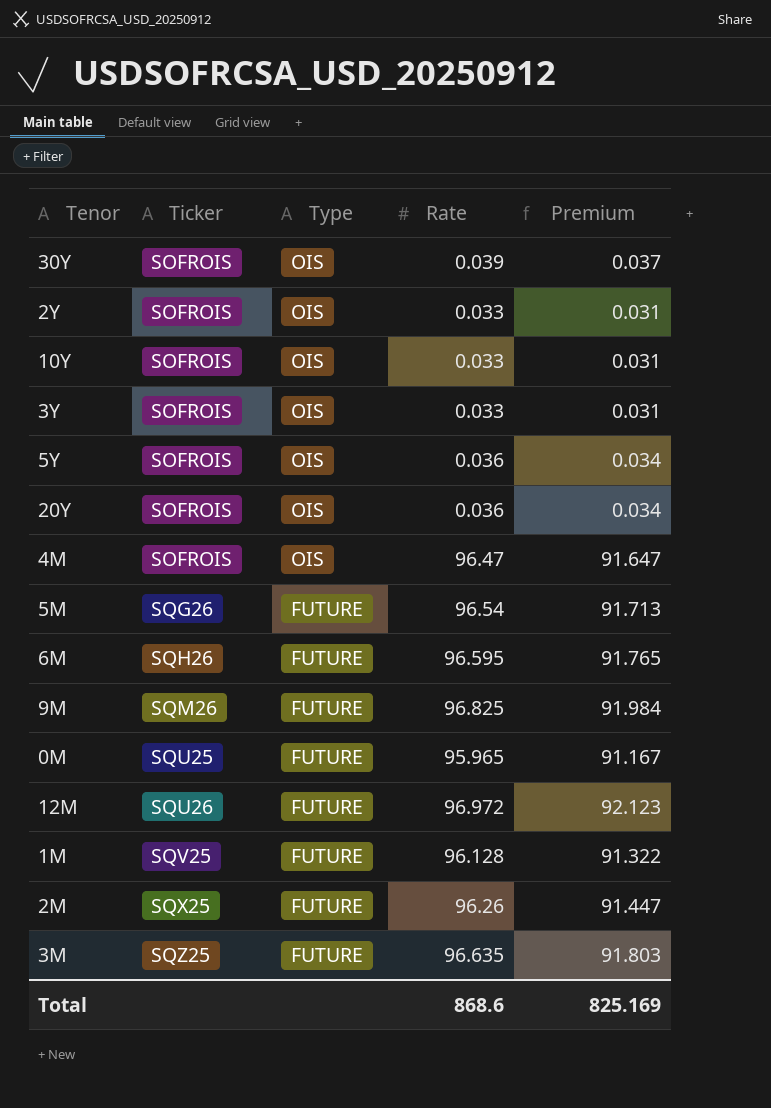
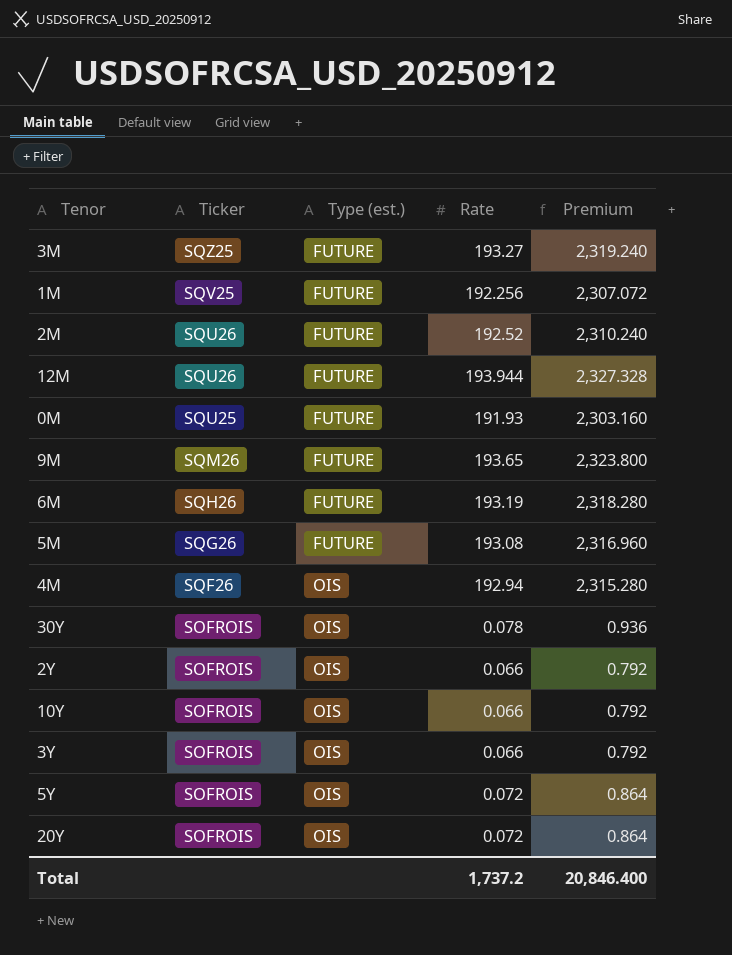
row order: Ticker ascending -> Ticker descending
column name: Type -> Type (est.)
column Premium | formula: [Rate] * 0.95 -> [Rate] * 12
3M | Rate: 96.635 -> 193.27
1M | Rate: 96.128 -> 192.256
2M | Ticker: SQX25 -> SQU26
2M | Rate: 96.26 -> 192.52
12M | Rate: 96.972 -> 193.944
0M | Rate: 95.965 -> 191.93
9M | Rate: 96.825 -> 193.65
6M | Rate: 96.595 -> 193.19
5M | Rate: 96.54 -> 193.08
4M | Ticker: SOFROIS -> SQF26
4M | Rate: 96.47 -> 192.94
30Y | Rate: 0.039 -> 0.078
2Y | Rate: 0.033 -> 0.066
10Y | Rate: 0.033 -> 0.066
3Y | Rate: 0.033 -> 0.066
5Y | Rate: 0.036 -> 0.072
20Y | Rate: 0.036 -> 0.072
Total | Rate: 868.6 -> 1,737.2
Total | Premium: 825.169 -> 20,846.400

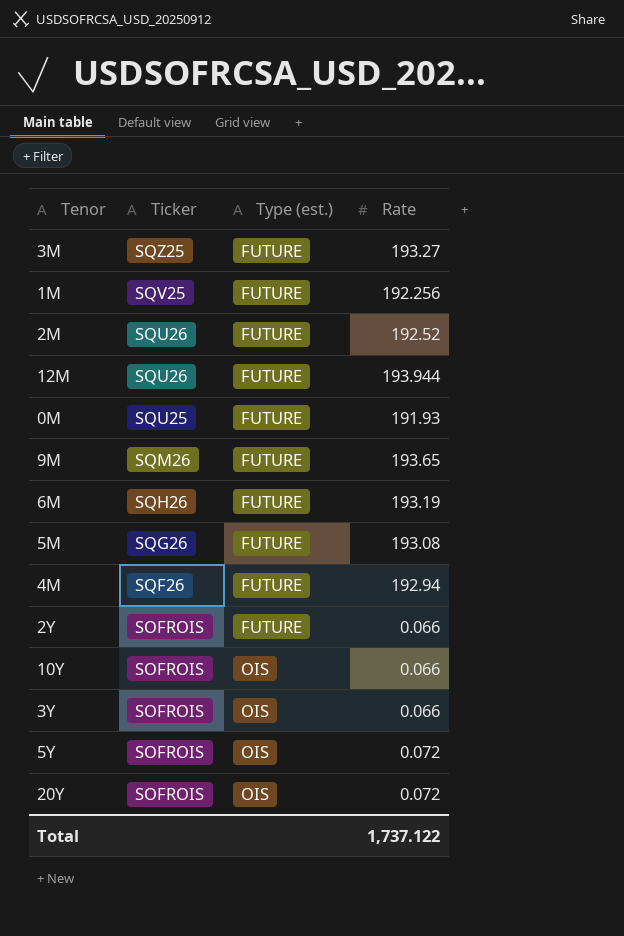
column Premium | formula: [Rate] * 12 -> none
row 30Y: SOFROIS | OIS | 0.078 | 0.936 -> none
4M | Type (est.): OIS -> FUTURE
2Y | Type (est.): OIS -> FUTURE
Total | Rate: 1,737.2 -> 1,737.122

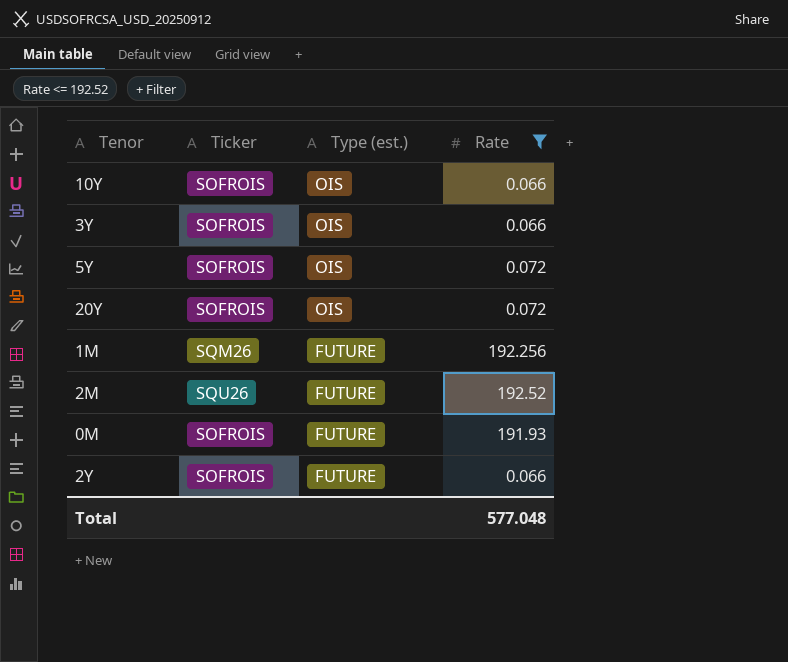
filter: none -> Rate <= 192.52
row order: Ticker descending -> Type (est.) descending
1M | Ticker: SQV25 -> SQM26
0M | Ticker: SQU25 -> SOFROIS
Total | Rate: 1,737.122 -> 577.048

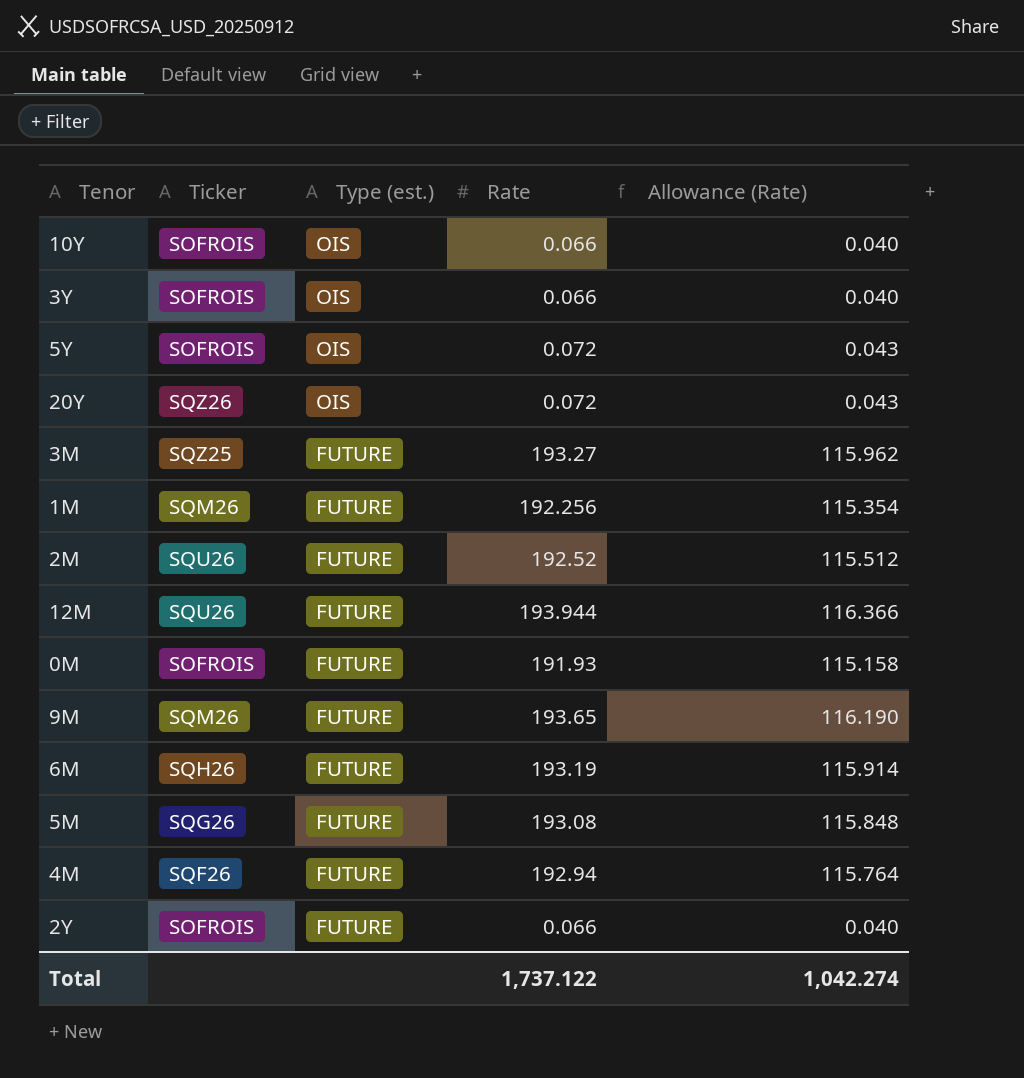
filter: Rate <= 192.52 -> none
column Allowance (Rate) | formula: none -> [Rate] * 0.6
20Y | Ticker: SOFROIS -> SQZ26
Total | Rate: 577.048 -> 1,737.122

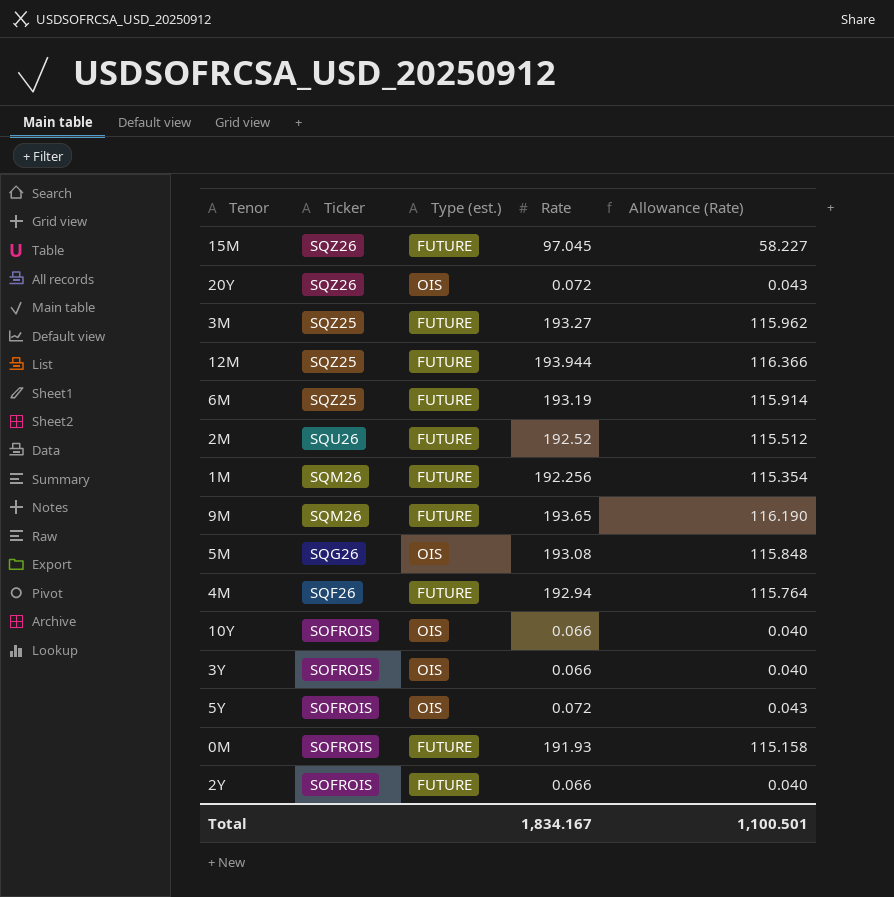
row order: Type (est.) descending -> Ticker descending
row 15M: none -> SQZ26 | FUTURE | 97.045 | 58.227
12M | Ticker: SQU26 -> SQZ25
6M | Ticker: SQH26 -> SQZ25
5M | Type (est.): FUTURE -> OIS
Total | Rate: 1,737.122 -> 1,834.167
Total | Allowance (Rate): 1,042.274 -> 1,100.501

